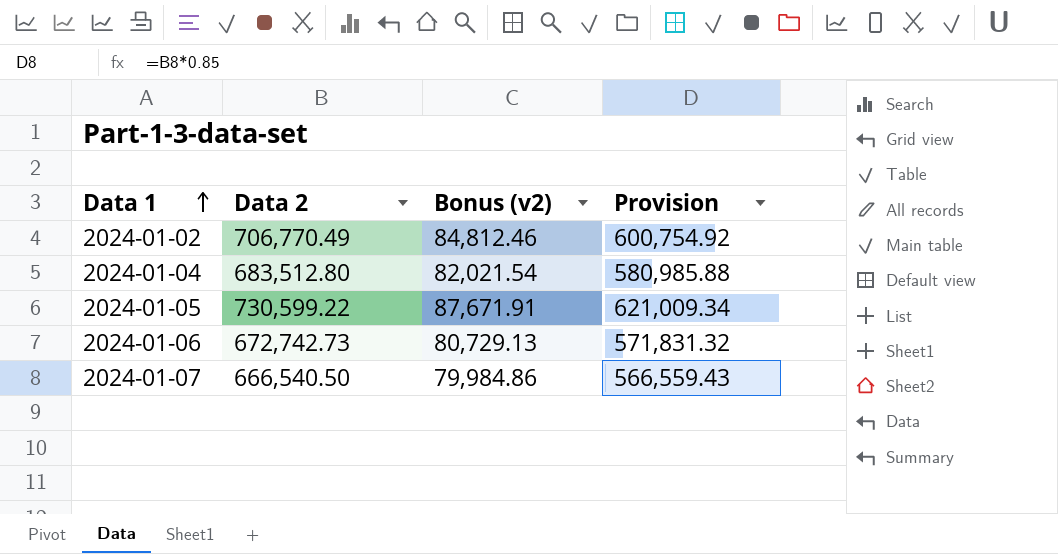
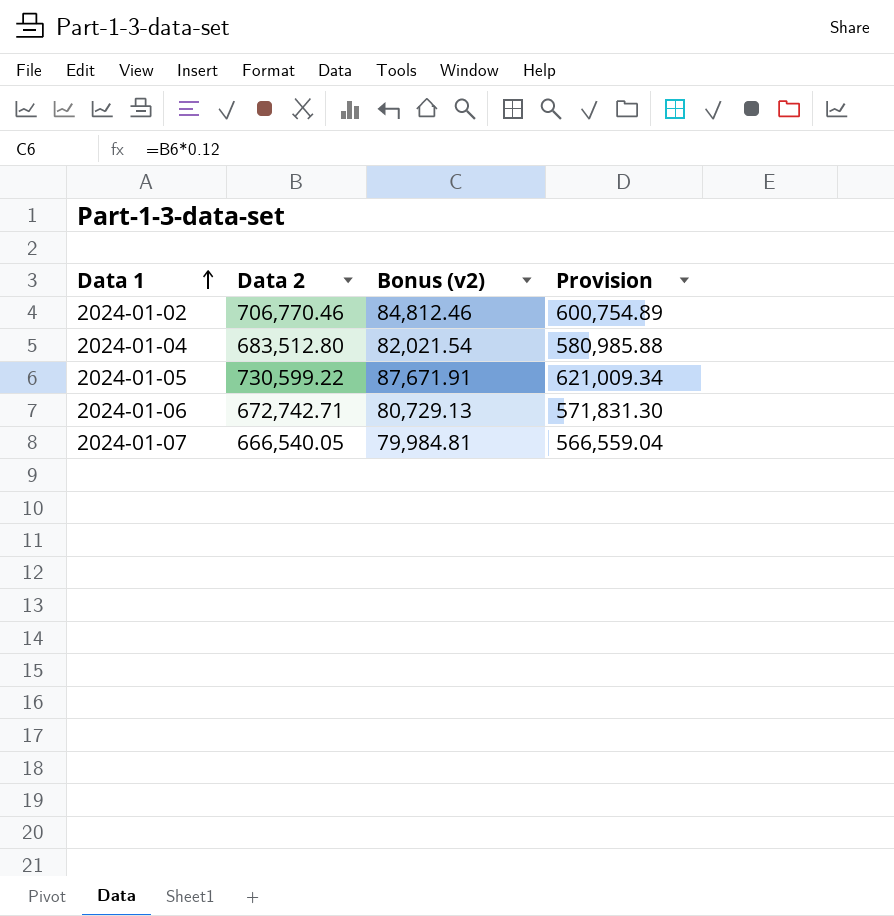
2024-01-02 | Data 2: 706,770.49 -> 706,770.46
2024-01-02 | Provision: 600,754.92 -> 600,754.89
2024-01-06 | Data 2: 672,742.73 -> 672,742.71
2024-01-06 | Provision: 571,831.32 -> 571,831.30
2024-01-07 | Data 2: 666,540.50 -> 666,540.05
2024-01-07 | Bonus (v2): 79,984.86 -> 79,984.81
2024-01-07 | Provision: 566,559.43 -> 566,559.04

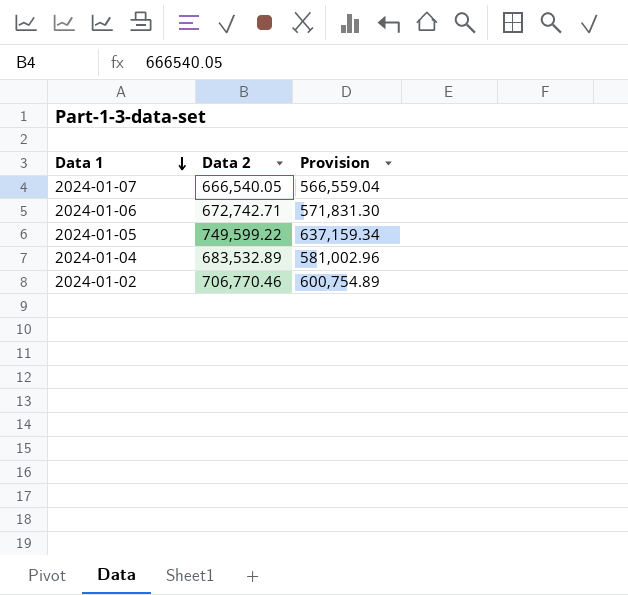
row order: Data 1 ascending -> Data 1 descending
column Bonus (v2) | formula: [Data 2] * 0.12 -> none
2024-01-05 | Data 2: 730,599.22 -> 749,599.22
2024-01-05 | Provision: 621,009.34 -> 637,159.34
2024-01-04 | Data 2: 683,512.80 -> 683,532.89
2024-01-04 | Provision: 580,985.88 -> 581,002.96

